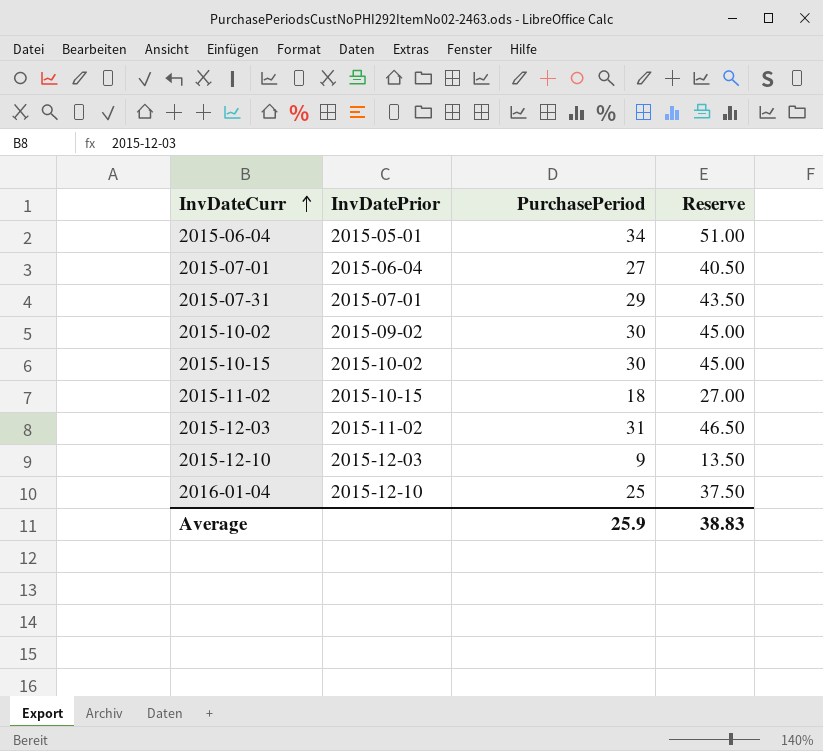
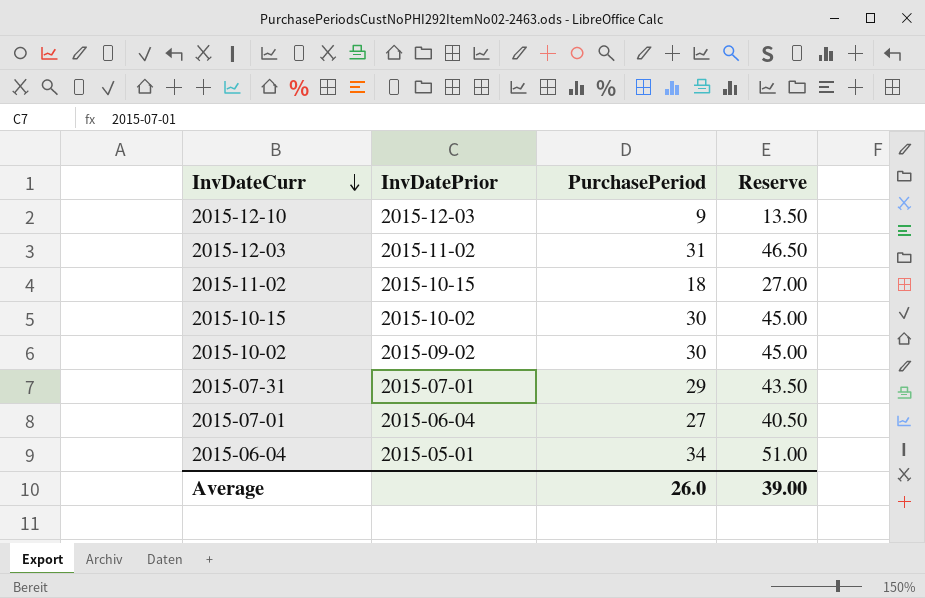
row order: InvDateCurr ascending -> InvDateCurr descending
row 2016-01-04: 2015-12-10 | 25 | 37.50 -> none
Average | PurchasePeriod: 25.9 -> 26.0
Average | Reserve: 38.83 -> 39.00

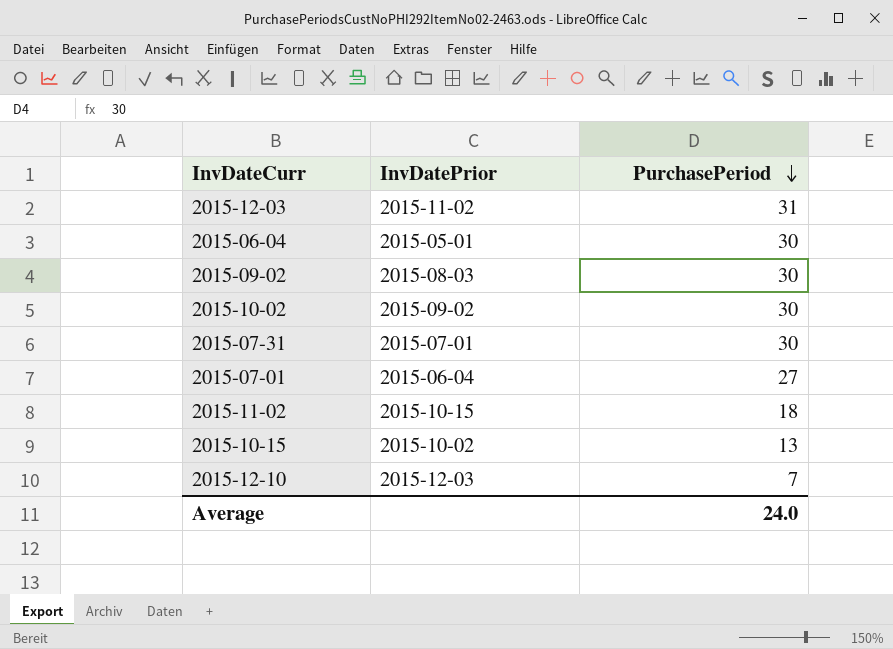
row order: InvDateCurr descending -> PurchasePeriod descending
column Reserve | formula: [PurchasePeriod] * 1.5 -> none
2015-06-04 | PurchasePeriod: 34 -> 30
row 2015-09-02: none -> 2015-08-03 | 30
2015-07-31 | PurchasePeriod: 29 -> 30
2015-10-15 | PurchasePeriod: 30 -> 13
2015-12-10 | PurchasePeriod: 9 -> 7
Average | PurchasePeriod: 26.0 -> 24.0

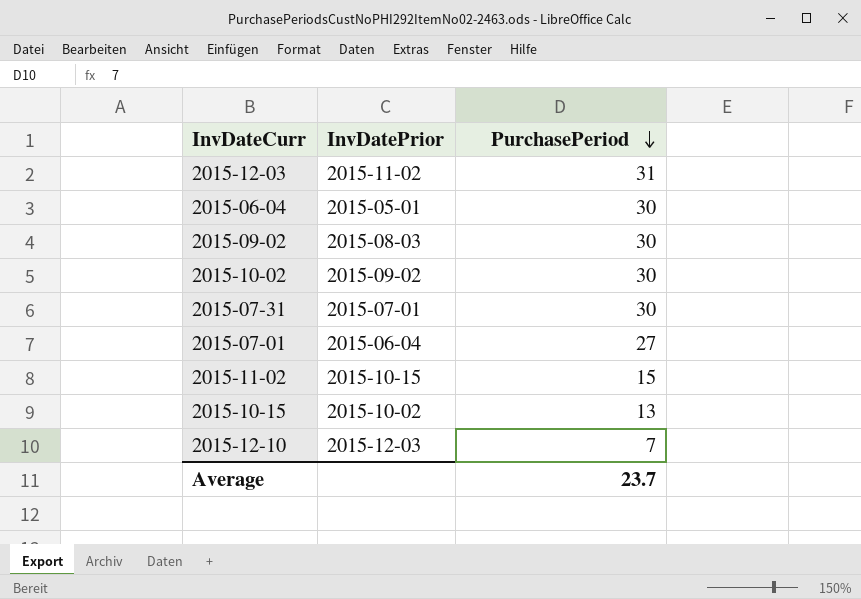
2015-11-02 | PurchasePeriod: 18 -> 15
Average | PurchasePeriod: 24.0 -> 23.7

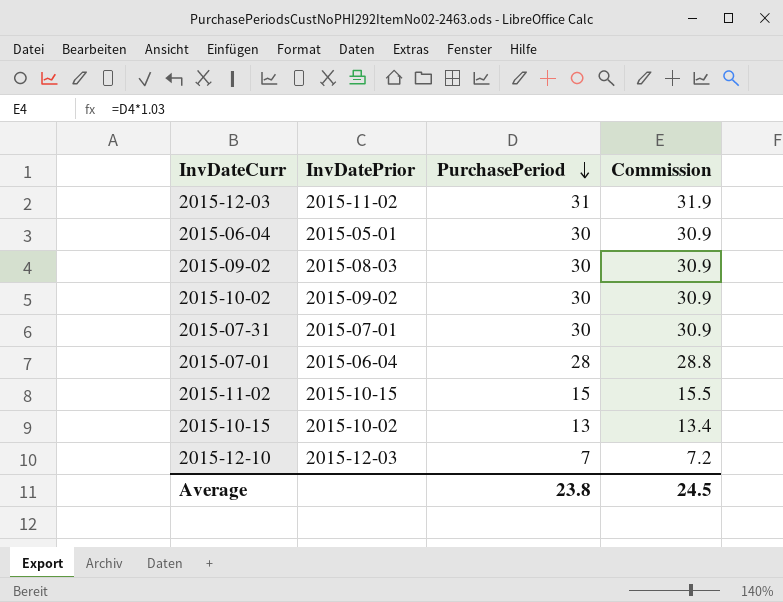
column Commission | formula: none -> [PurchasePeriod] * 1.03
2015-07-01 | PurchasePeriod: 27 -> 28
Average | PurchasePeriod: 23.7 -> 23.8

